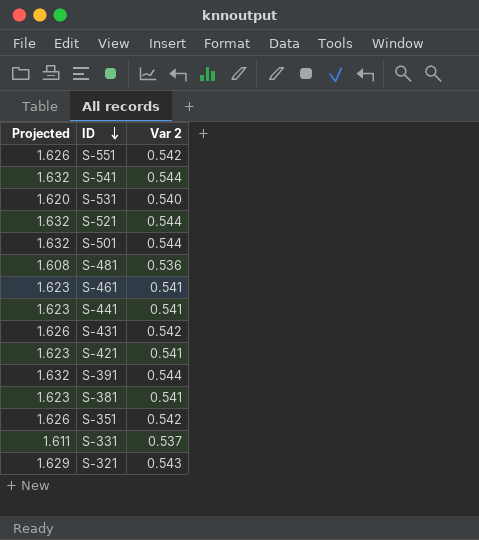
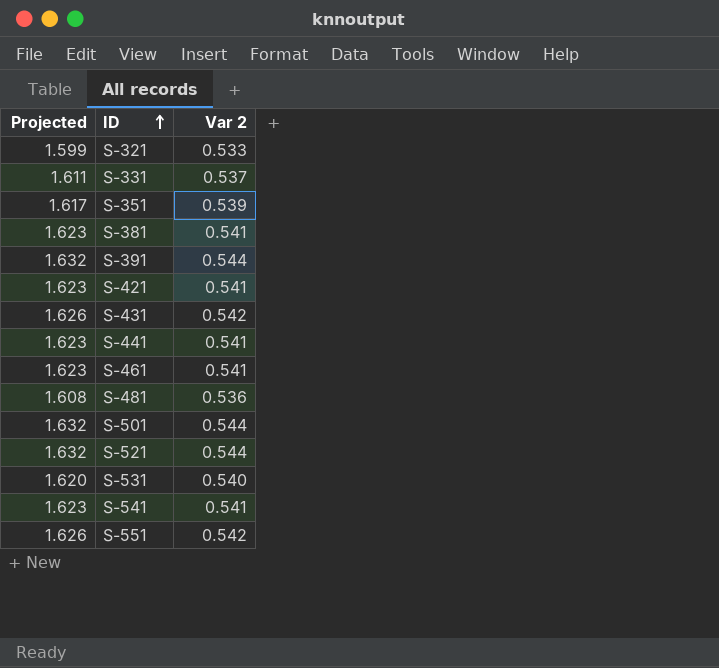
row order: ID descending -> ID ascending
S-321 | Projected: 1.629 -> 1.599
S-321 | Var 2: 0.543 -> 0.533
S-351 | Projected: 1.626 -> 1.617
S-351 | Var 2: 0.542 -> 0.539
S-541 | Projected: 1.632 -> 1.623
S-541 | Var 2: 0.544 -> 0.541

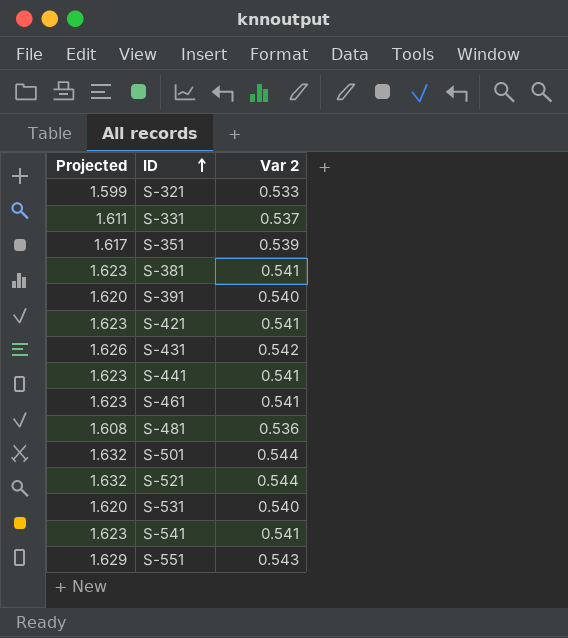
S-391 | Projected: 1.632 -> 1.620
S-391 | Var 2: 0.544 -> 0.540
S-551 | Projected: 1.626 -> 1.629
S-551 | Var 2: 0.542 -> 0.543

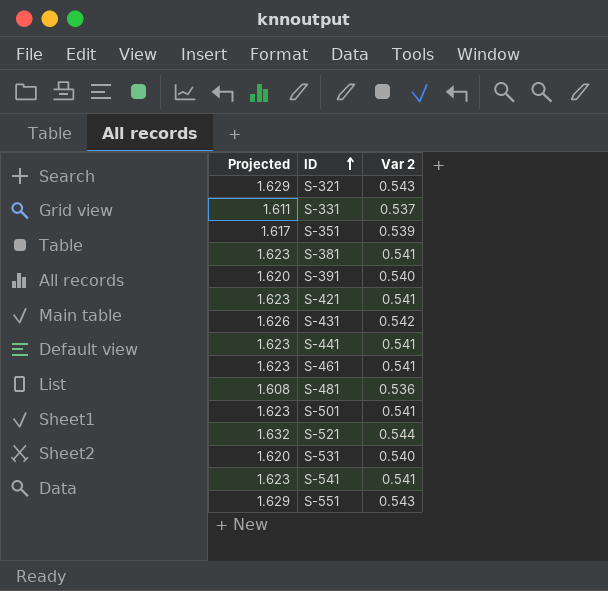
S-321 | Projected: 1.599 -> 1.629
S-321 | Var 2: 0.533 -> 0.543
S-501 | Projected: 1.632 -> 1.623
S-501 | Var 2: 0.544 -> 0.541

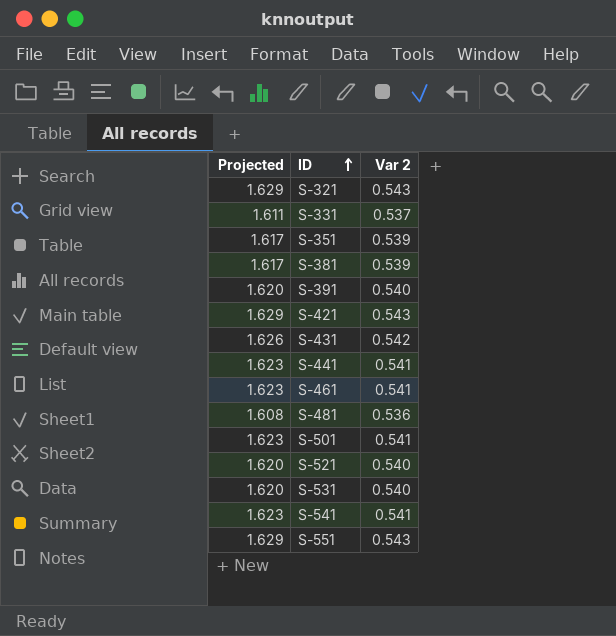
S-381 | Projected: 1.623 -> 1.617
S-381 | Var 2: 0.541 -> 0.539
S-421 | Projected: 1.623 -> 1.629
S-421 | Var 2: 0.541 -> 0.543
S-521 | Projected: 1.632 -> 1.620
S-521 | Var 2: 0.544 -> 0.540

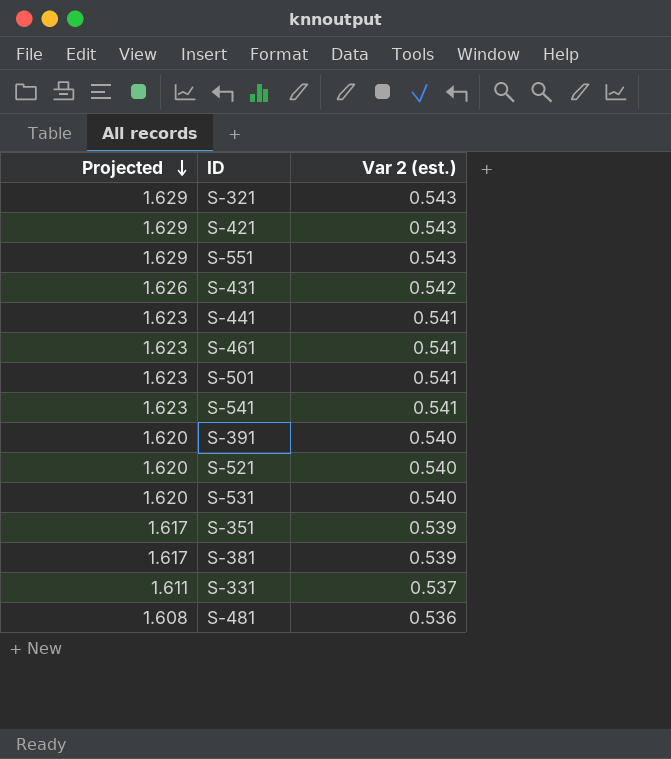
row order: ID ascending -> Projected descending
column name: Var 2 -> Var 2 (est.)

